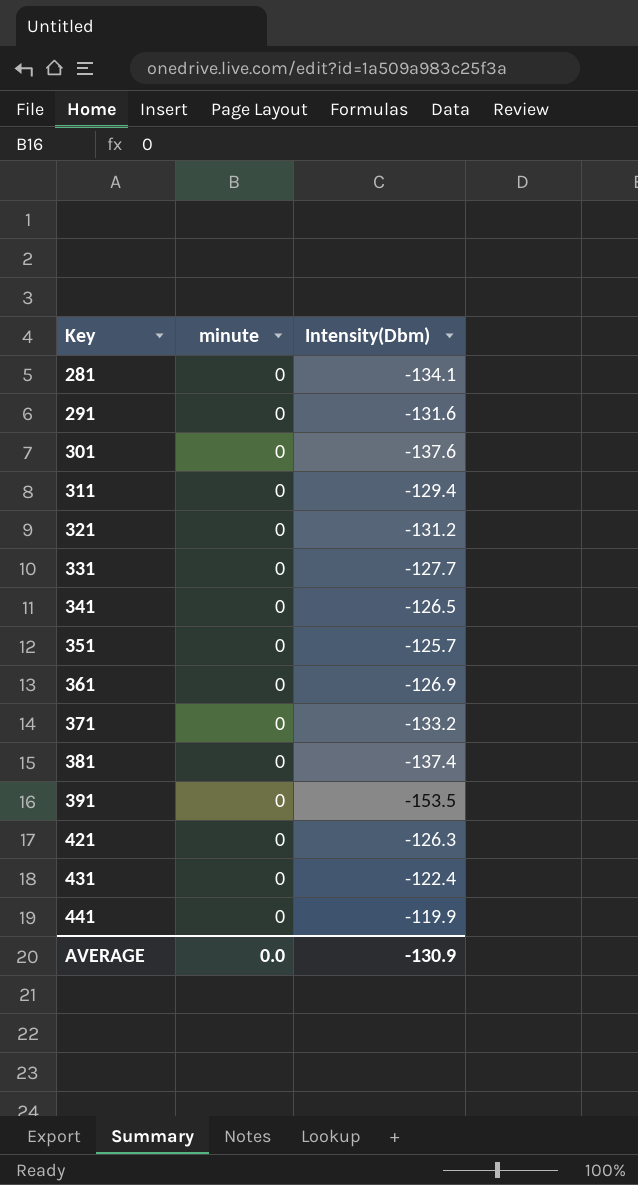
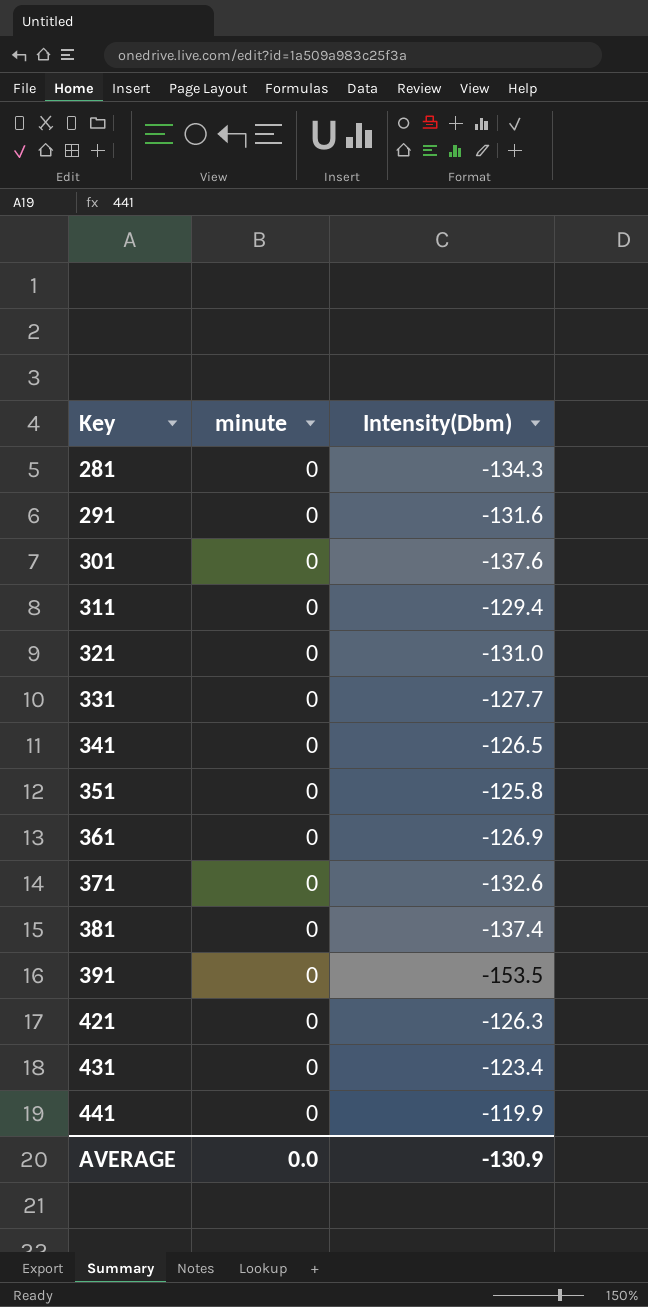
281 | Intensity(Dbm): -134.1 -> -134.3
321 | Intensity(Dbm): -131.2 -> -131.0
351 | Intensity(Dbm): -125.7 -> -125.8
371 | Intensity(Dbm): -133.2 -> -132.6
431 | Intensity(Dbm): -122.4 -> -123.4

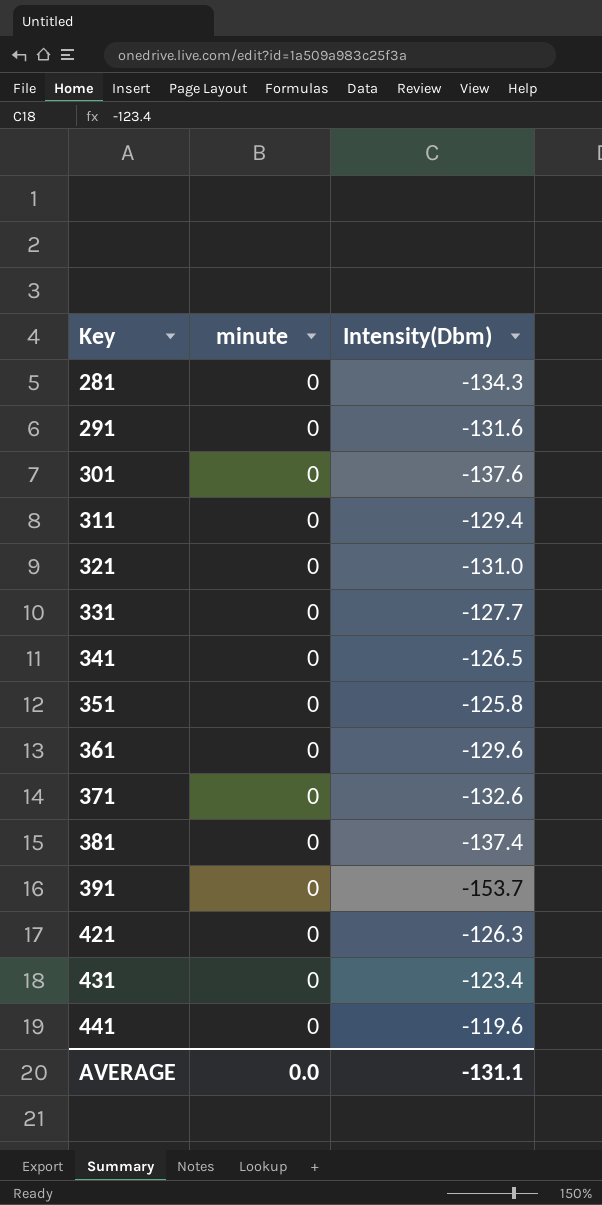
361 | Intensity(Dbm): -126.9 -> -129.6
391 | Intensity(Dbm): -153.5 -> -153.7
441 | Intensity(Dbm): -119.9 -> -119.6
AVERAGE | Intensity(Dbm): -130.9 -> -131.1

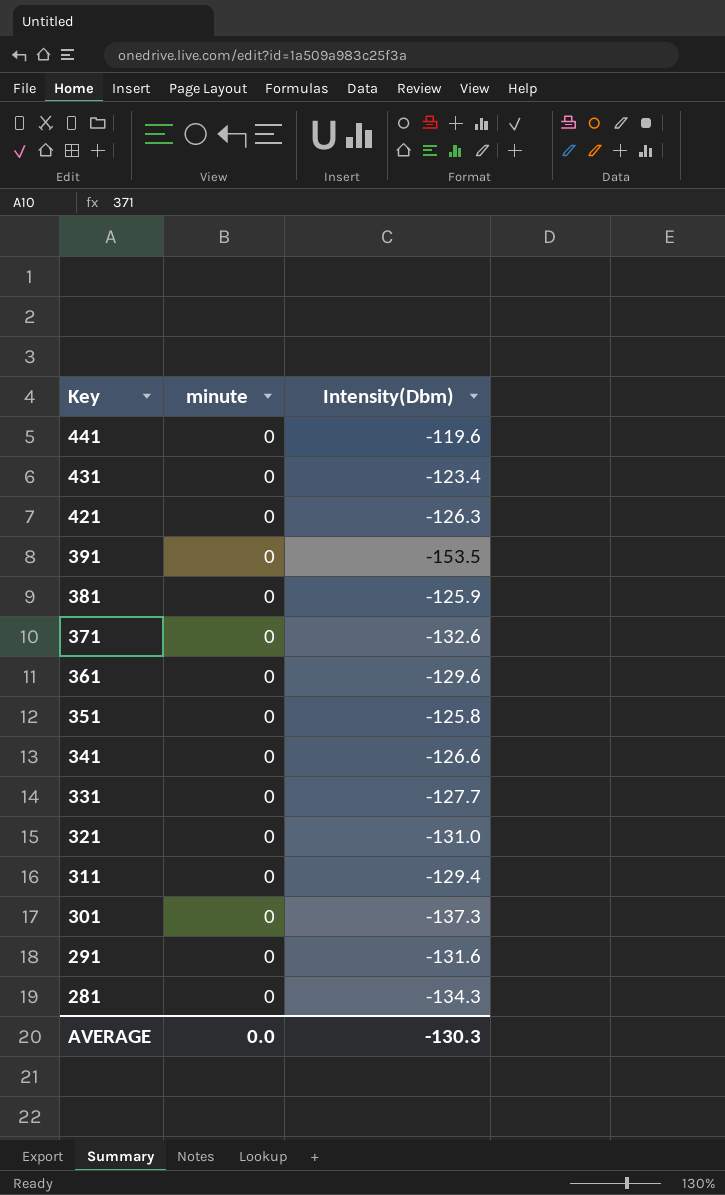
row order: Key ascending -> Key descending
391 | Intensity(Dbm): -153.7 -> -153.5
381 | Intensity(Dbm): -137.4 -> -125.9
341 | Intensity(Dbm): -126.5 -> -126.6
301 | Intensity(Dbm): -137.6 -> -137.3
AVERAGE | Intensity(Dbm): -131.1 -> -130.3

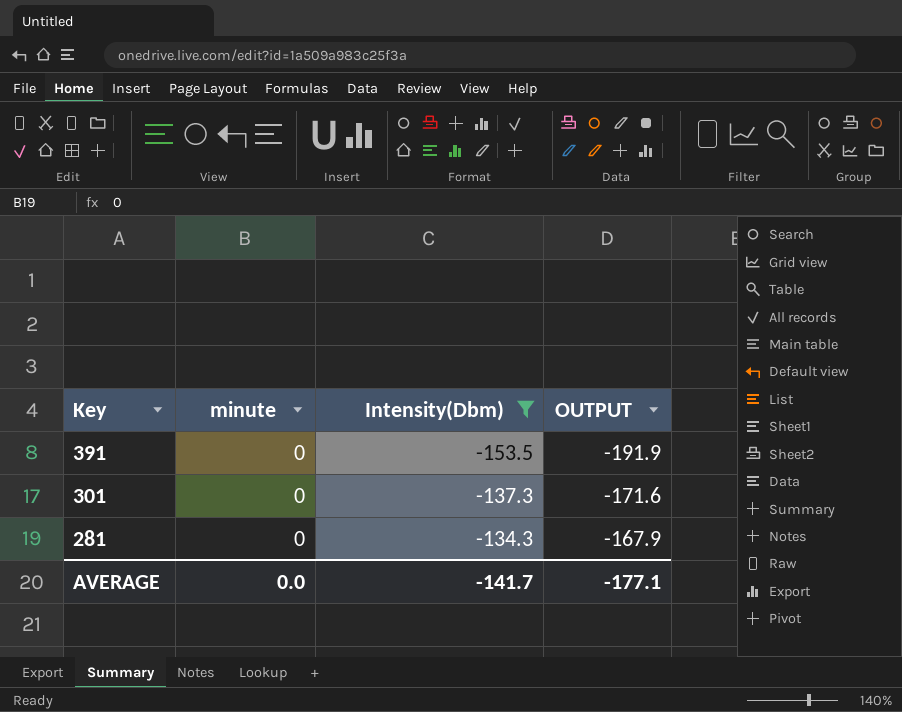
filter: none -> Intensity(Dbm) <= -134.3
column OUTPUT | formula: none -> [Intensity(Dbm)] * 1.25
AVERAGE | Intensity(Dbm): -130.3 -> -141.7

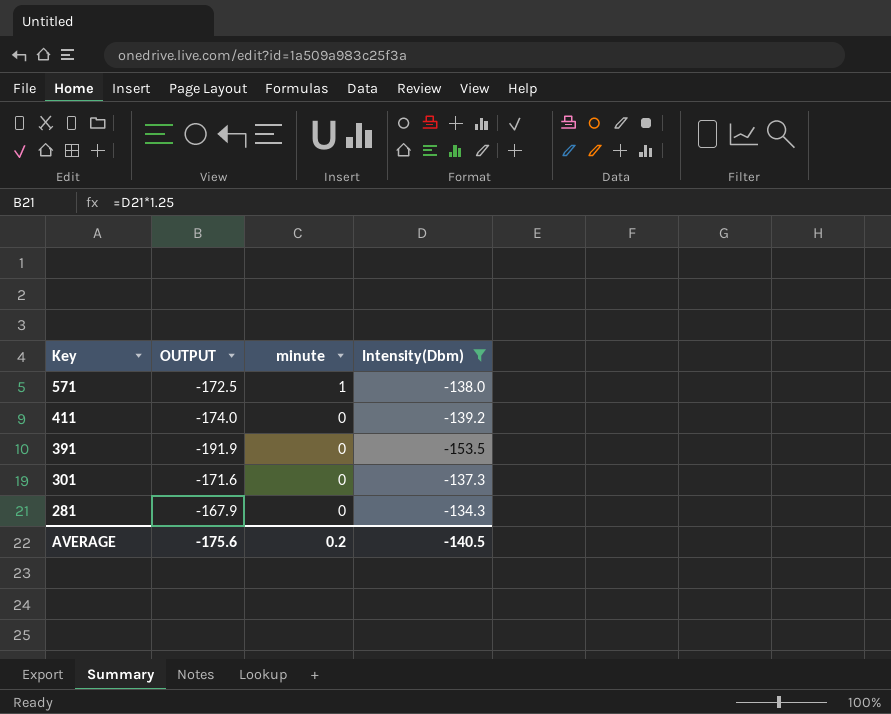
column OUTPUT | position: 4 -> 2
row 571: none -> -172.5 | 1 | -138.0
row 411: none -> -174.0 | 0 | -139.2
AVERAGE | OUTPUT: -177.1 -> -175.6
AVERAGE | minute: 0.0 -> 0.2
AVERAGE | Intensity(Dbm): -141.7 -> -140.5

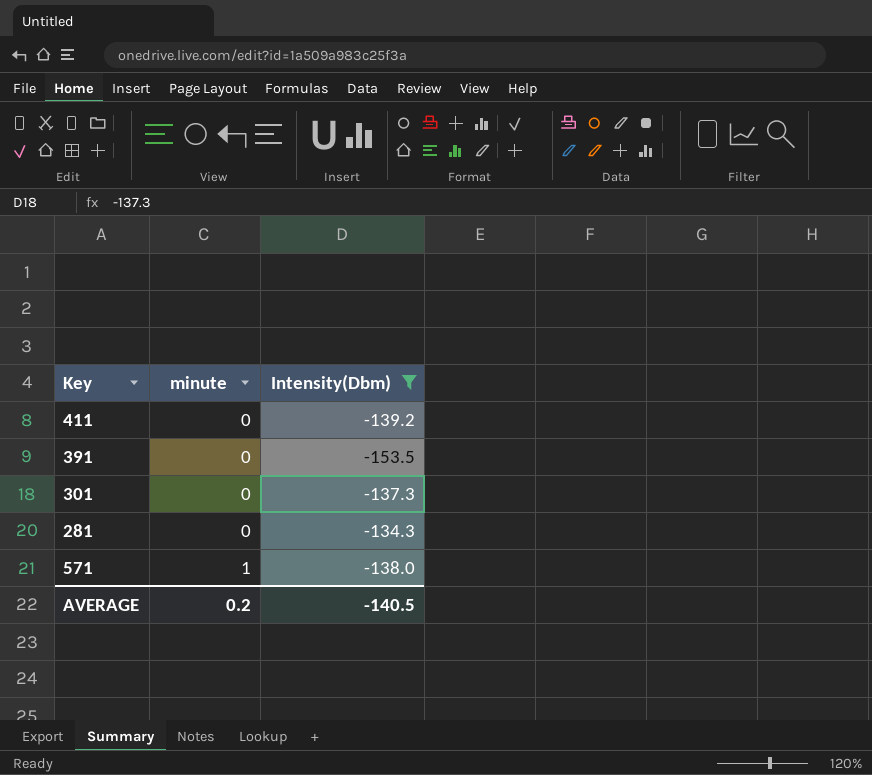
row order: Key descending -> minute ascending
column OUTPUT | formula: [Intensity(Dbm)] * 1.25 -> none

